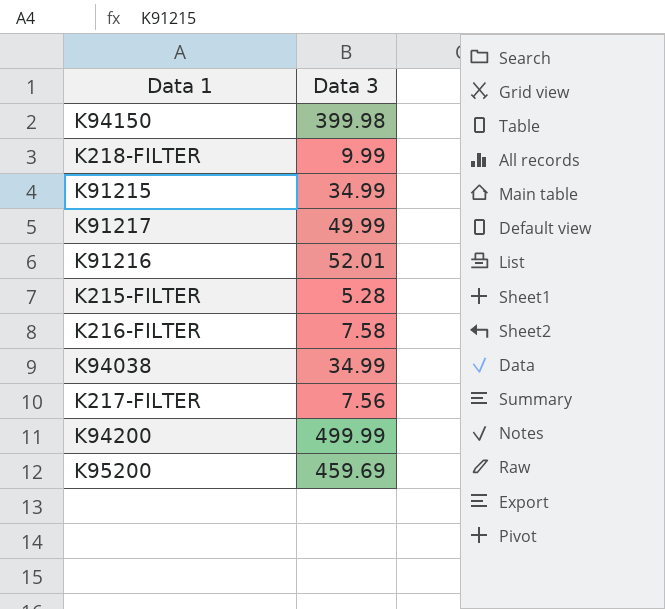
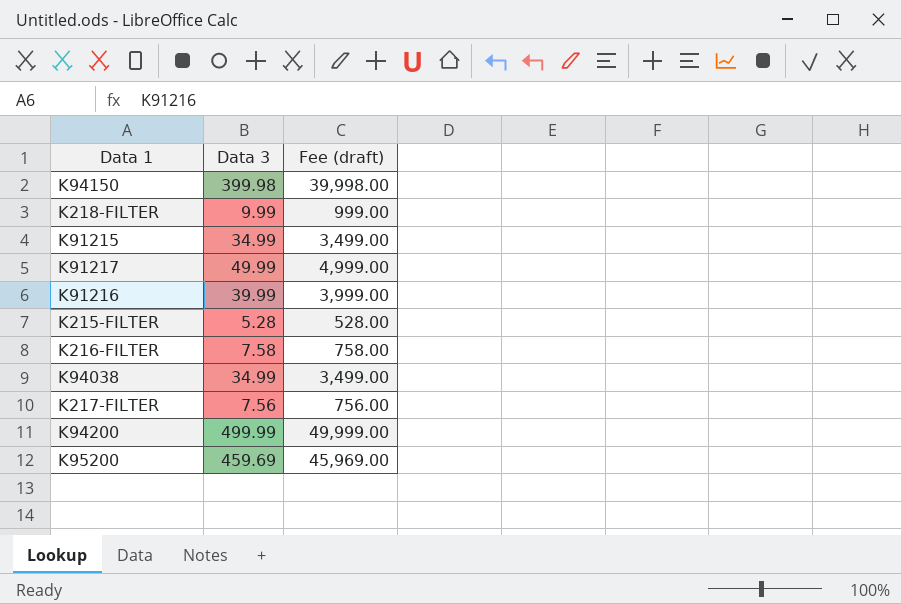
column Fee (draft) | formula: none -> [Data 3] * 100
K91216 | Data 3: 52.01 -> 39.99

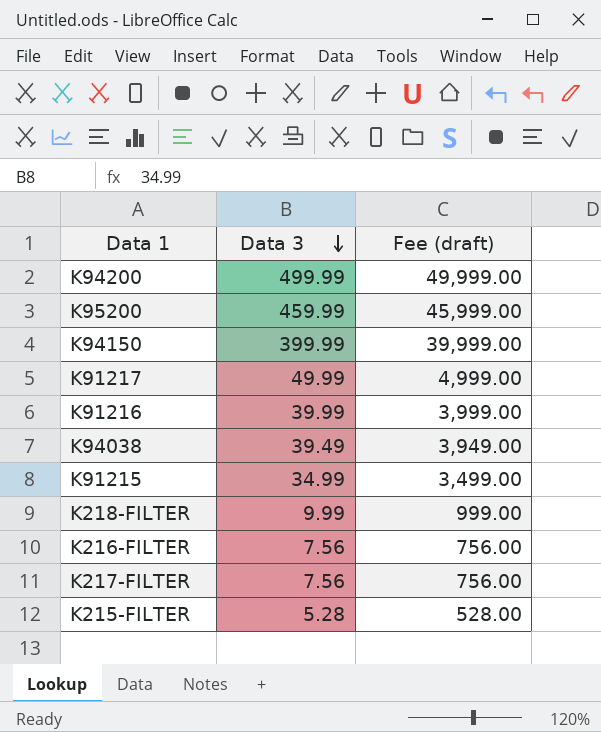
row order: none -> Data 3 descending
K95200 | Data 3: 459.69 -> 459.99
K95200 | Fee (draft): 45,969.00 -> 45,999.00
K94150 | Data 3: 399.98 -> 399.99
K94150 | Fee (draft): 39,998.00 -> 39,999.00
K94038 | Data 3: 34.99 -> 39.49
K94038 | Fee (draft): 3,499.00 -> 3,949.00
K216-FILTER | Data 3: 7.58 -> 7.56
K216-FILTER | Fee (draft): 758.00 -> 756.00

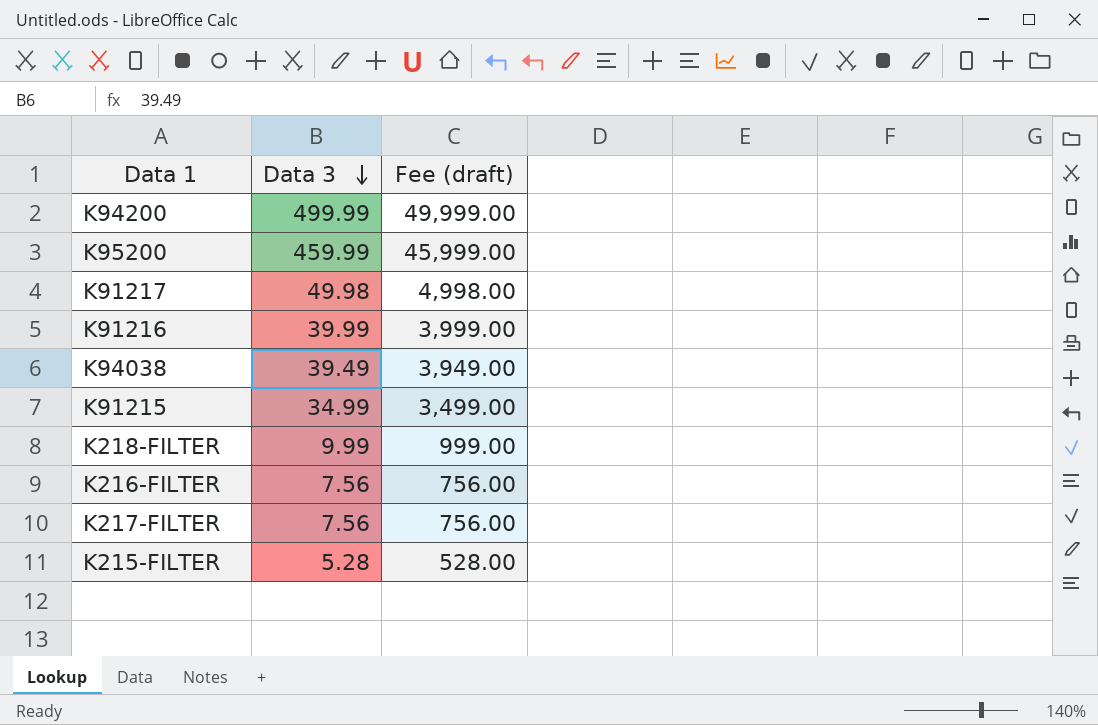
row K94150: 399.99 | 39,999.00 -> none
K91217 | Data 3: 49.99 -> 49.98
K91217 | Fee (draft): 4,999.00 -> 4,998.00

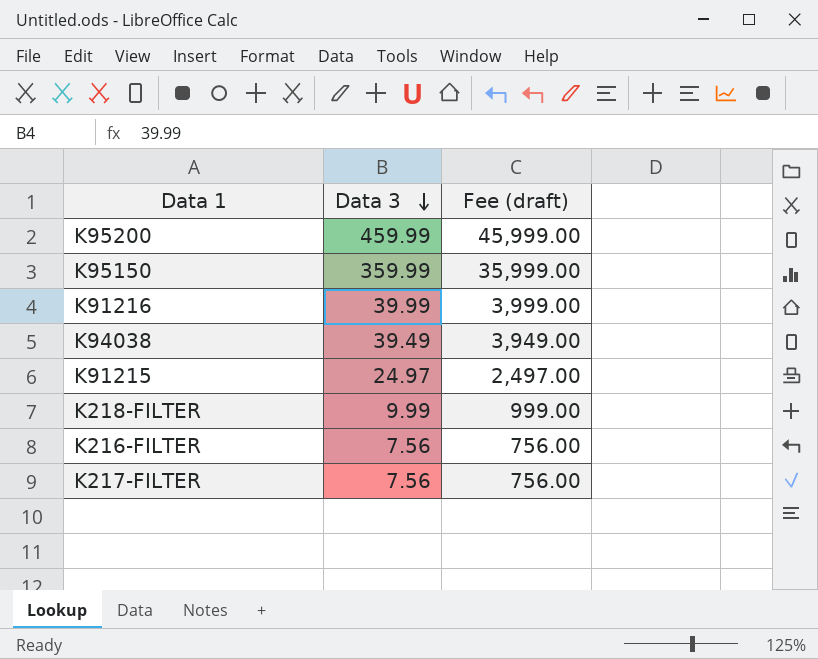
row K94200: 499.99 | 49,999.00 -> none
row K91217: 49.98 | 4,998.00 -> none
row K215-FILTER: 5.28 | 528.00 -> none
row K95150: none -> 359.99 | 35,999.00
K91215 | Data 3: 34.99 -> 24.97
K91215 | Fee (draft): 3,499.00 -> 2,497.00

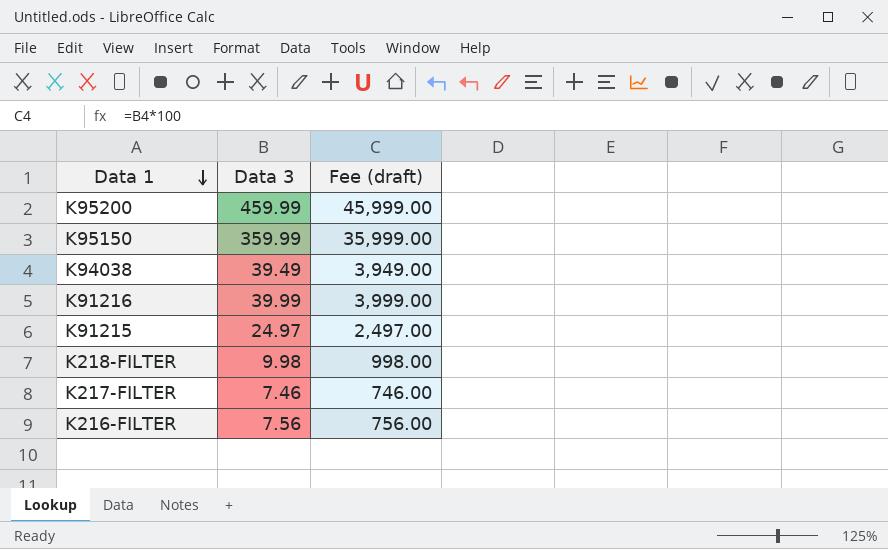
row order: Data 3 descending -> Data 1 descending
K218-FILTER | Data 3: 9.99 -> 9.98
K218-FILTER | Fee (draft): 999.00 -> 998.00
K217-FILTER | Data 3: 7.56 -> 7.46
K217-FILTER | Fee (draft): 756.00 -> 746.00

